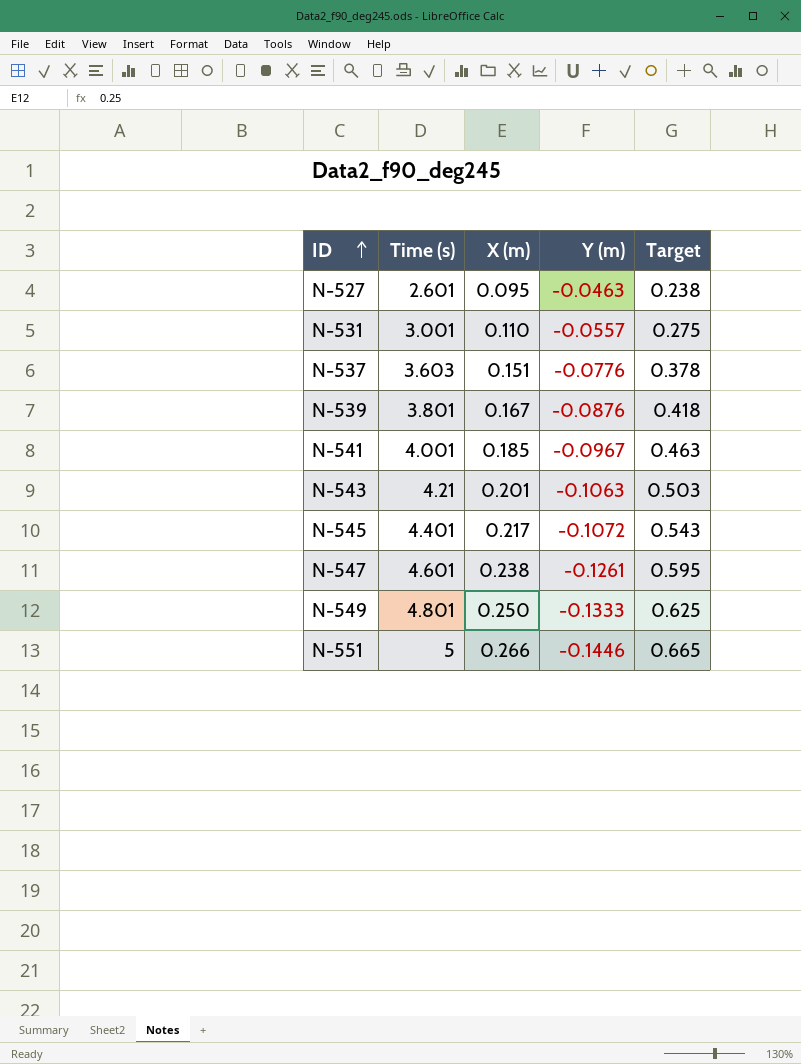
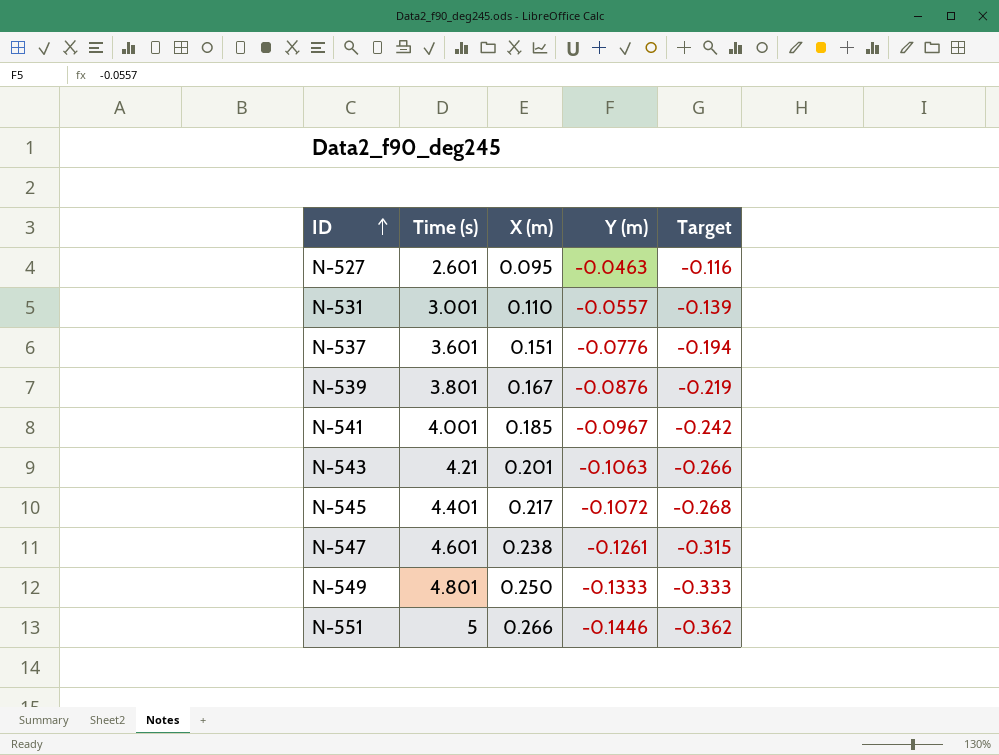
column Target | formula: [X (m)] * 2.5 -> [Y (m)] * 2.5
N-537 | Time (s): 3.603 -> 3.601

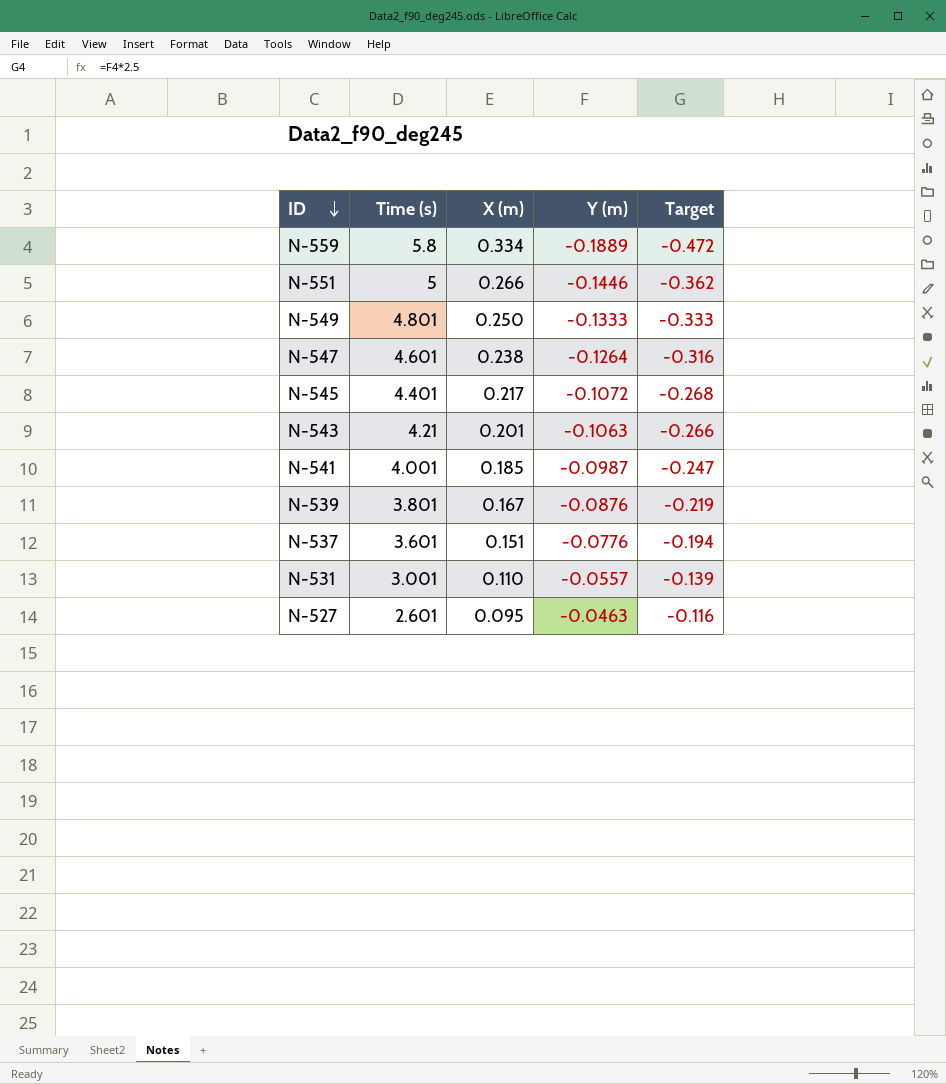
row order: ID ascending -> ID descending
row N-559: none -> 5.8 | 0.334 | -0.1889 | -0.472
N-547 | Y (m): -0.1261 -> -0.1264
N-547 | Target: -0.315 -> -0.316
N-541 | Y (m): -0.0967 -> -0.0987
N-541 | Target: -0.242 -> -0.247

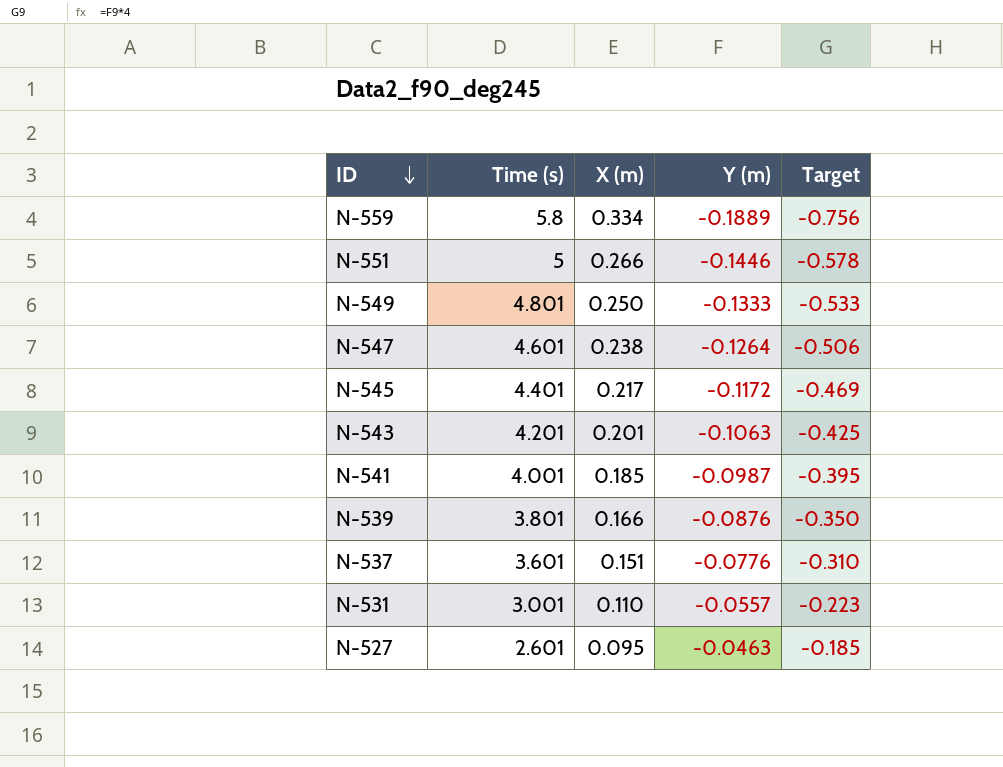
column Target | formula: [Y (m)] * 2.5 -> [Y (m)] * 4
N-545 | Y (m): -0.1072 -> -0.1172
N-543 | Time (s): 4.21 -> 4.201
N-539 | X (m): 0.167 -> 0.166

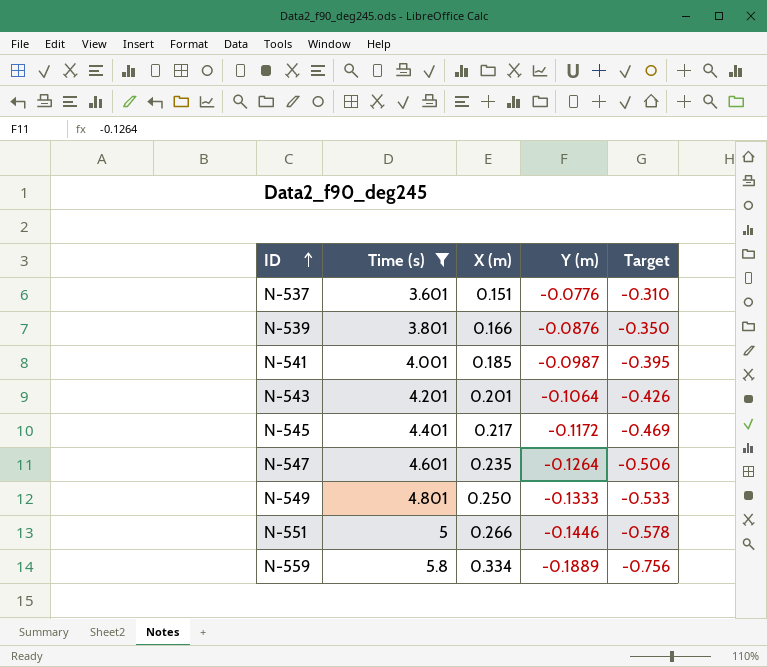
filter: none -> Time (s) >= 3.601
row order: ID descending -> ID ascending
N-543 | Y (m): -0.1063 -> -0.1064
N-543 | Target: -0.425 -> -0.426
N-547 | X (m): 0.238 -> 0.235

